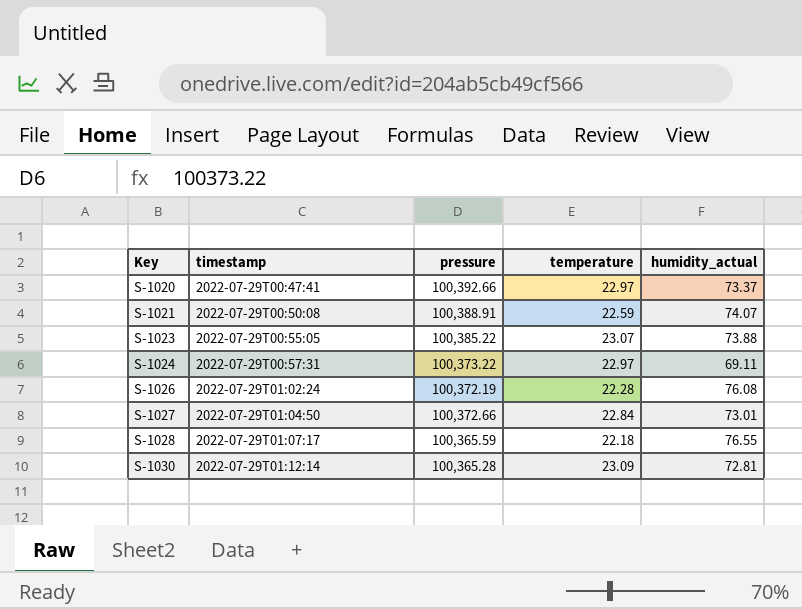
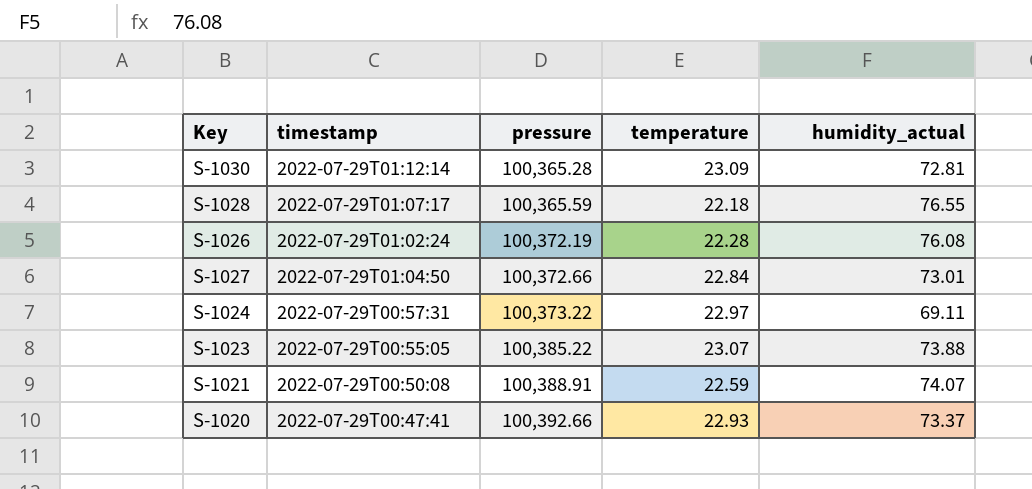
row order: Key ascending -> pressure ascending
S-1020 | temperature: 22.97 -> 22.93

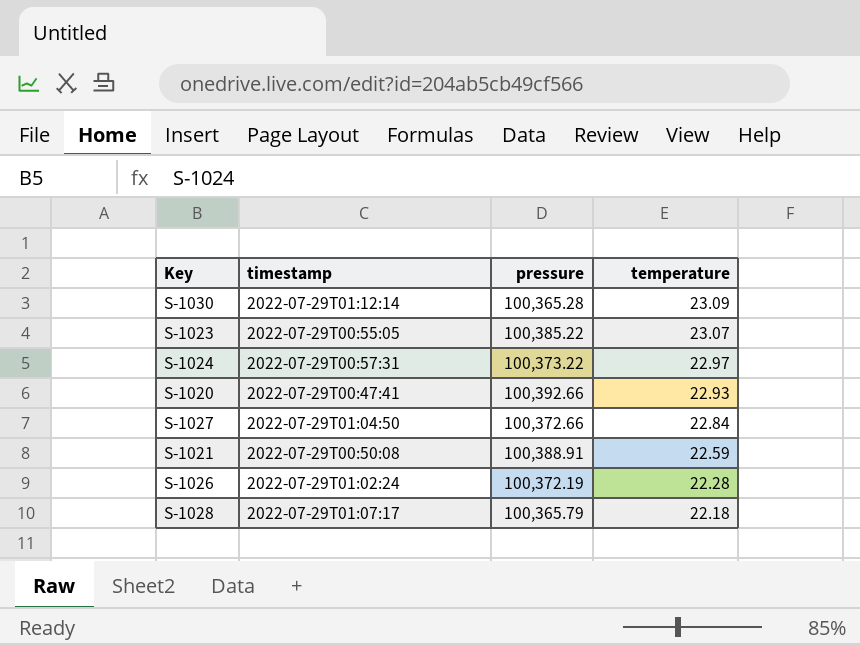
row order: pressure ascending -> temperature descending
column humidity_actual | position: 5 -> none
S-1028 | pressure: 100,365.59 -> 100,365.79

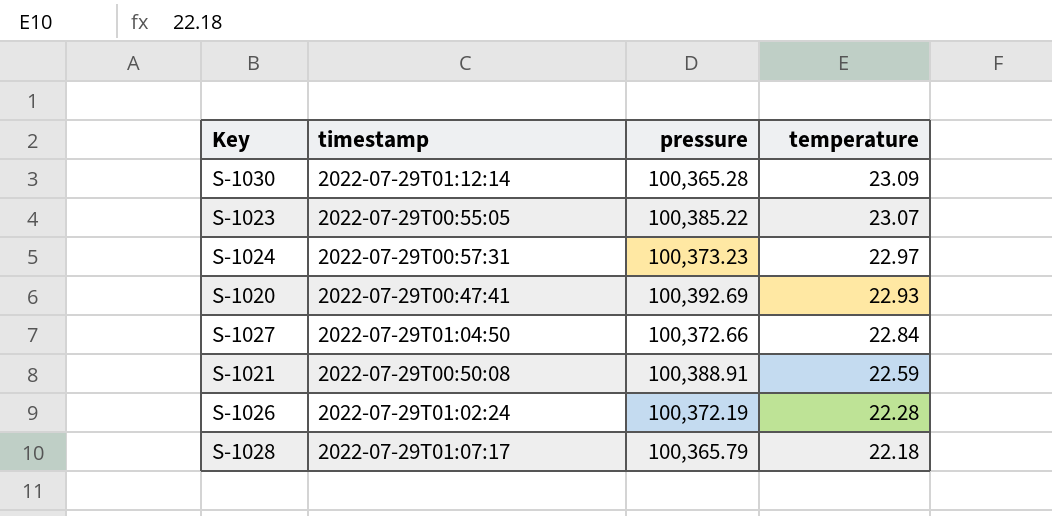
S-1024 | pressure: 100,373.22 -> 100,373.23
S-1020 | pressure: 100,392.66 -> 100,392.69

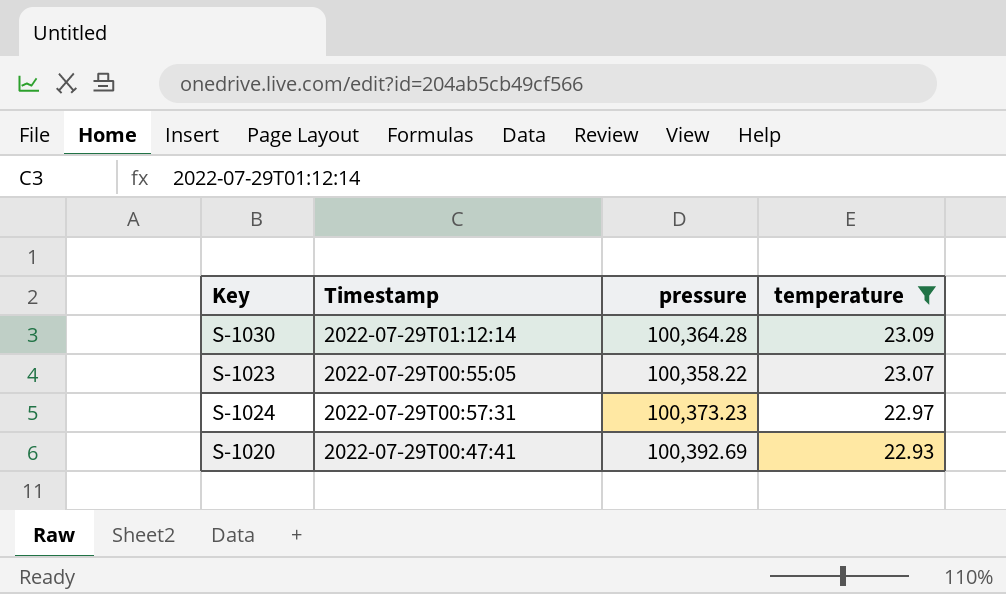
filter: none -> temperature >= 22.93
column name: timestamp -> Timestamp
S-1030 | pressure: 100,365.28 -> 100,364.28
S-1023 | pressure: 100,385.22 -> 100,358.22

